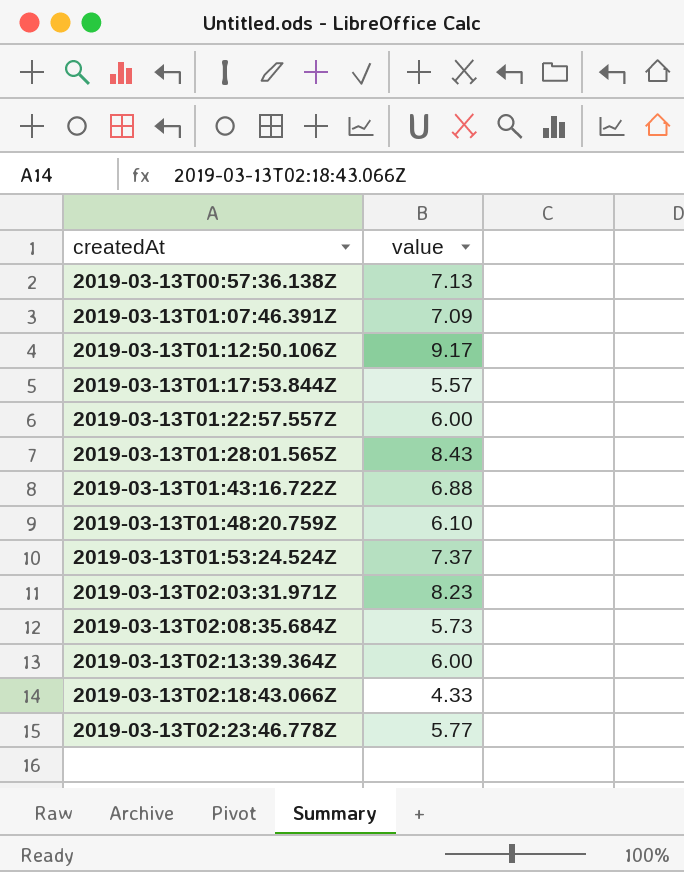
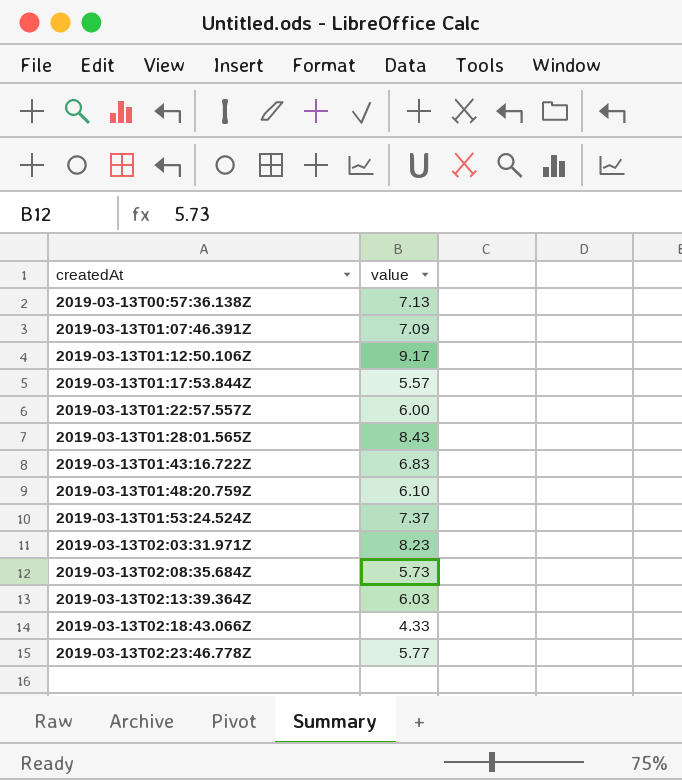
2019-03-13T01:43:16.722Z | value: 6.88 -> 6.83
2019-03-13T02:13:39.364Z | value: 6.00 -> 6.03

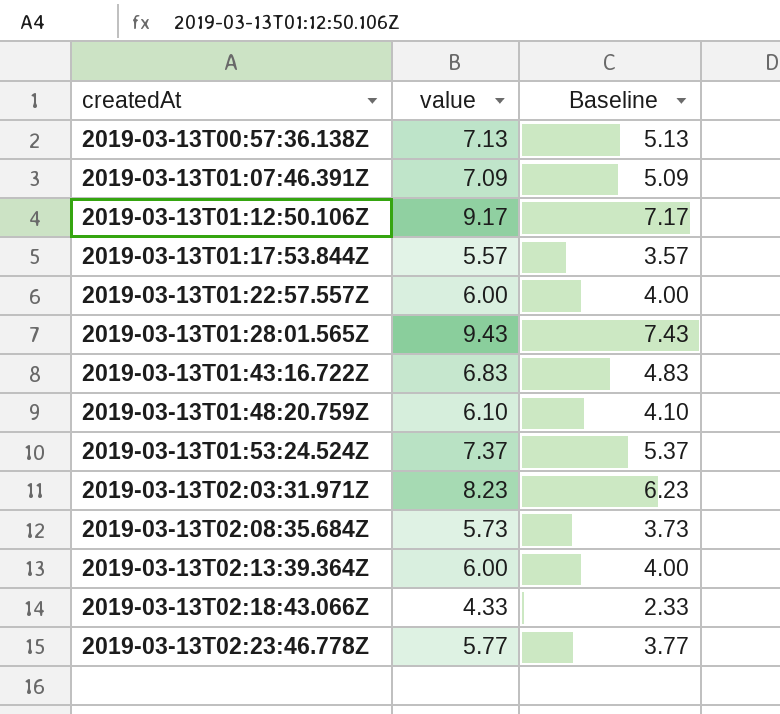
column Baseline | formula: none -> [value] - 2
2019-03-13T01:28:01.565Z | value: 8.43 -> 9.43
2019-03-13T02:13:39.364Z | value: 6.03 -> 6.00

